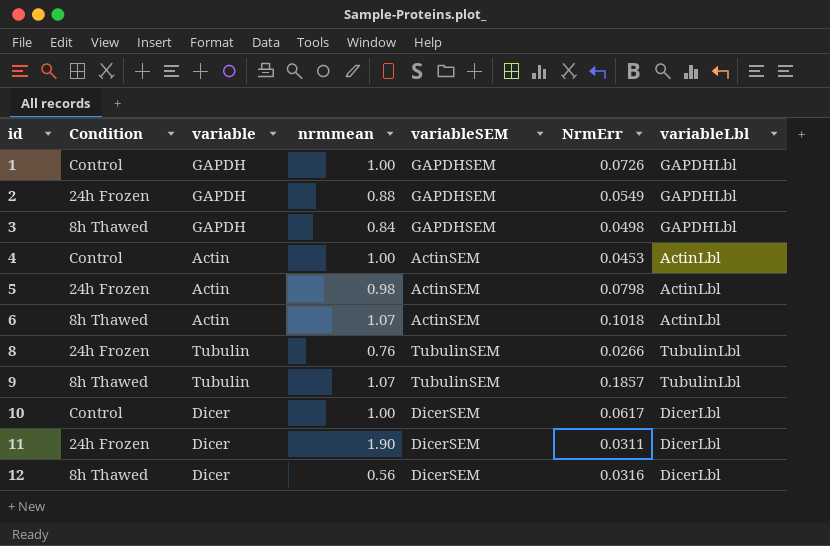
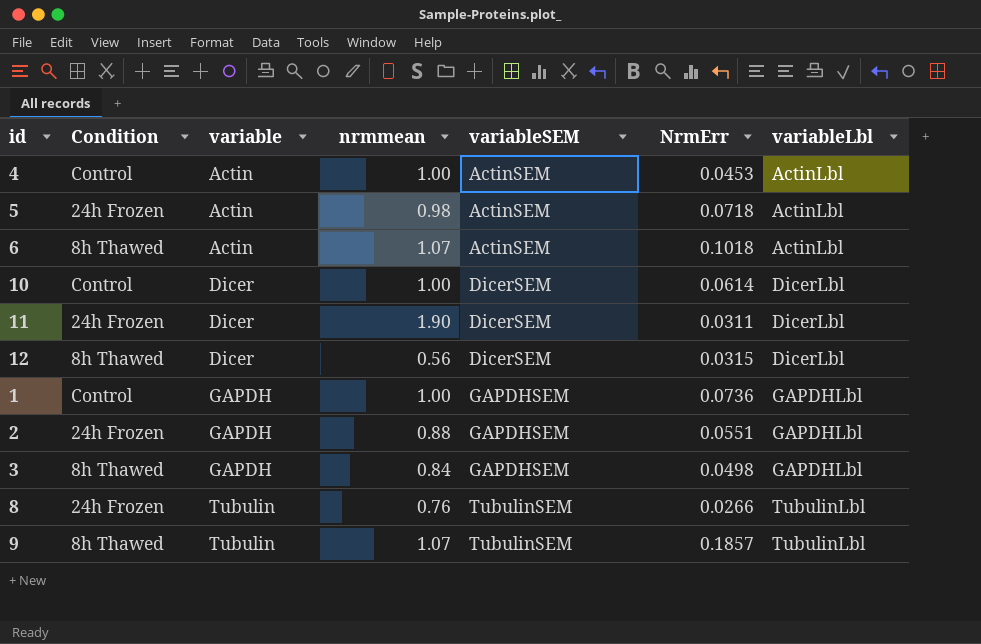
row order: id ascending -> variable ascending
5 | NrmErr: 0.0798 -> 0.0718
10 | NrmErr: 0.0617 -> 0.0614
12 | NrmErr: 0.0316 -> 0.0315
1 | NrmErr: 0.0726 -> 0.0736
2 | NrmErr: 0.0549 -> 0.0551

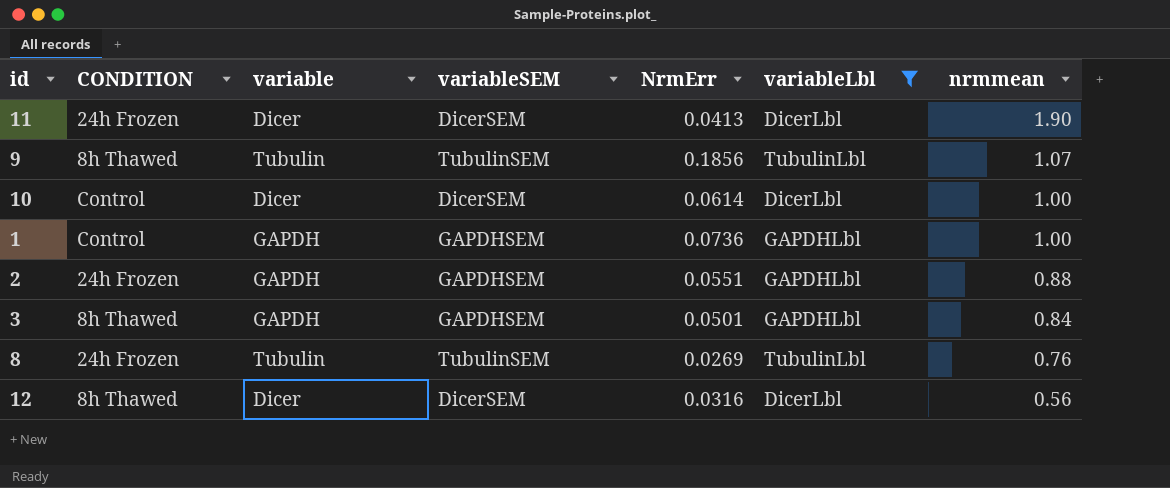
filter: none -> variableLbl != ActinLbl
row order: variable ascending -> nrmmean descending
column name: Condition -> CONDITION
column nrmmean | position: 4 -> 7
11 | NrmErr: 0.0311 -> 0.0413
9 | NrmErr: 0.1857 -> 0.1856
3 | NrmErr: 0.0498 -> 0.0501
8 | NrmErr: 0.0266 -> 0.0269
12 | NrmErr: 0.0315 -> 0.0316

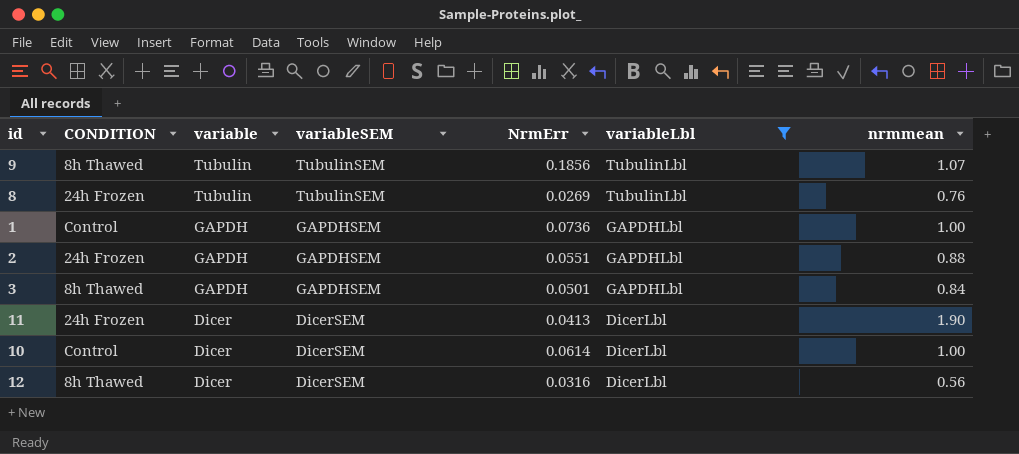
row order: nrmmean descending -> variable descending

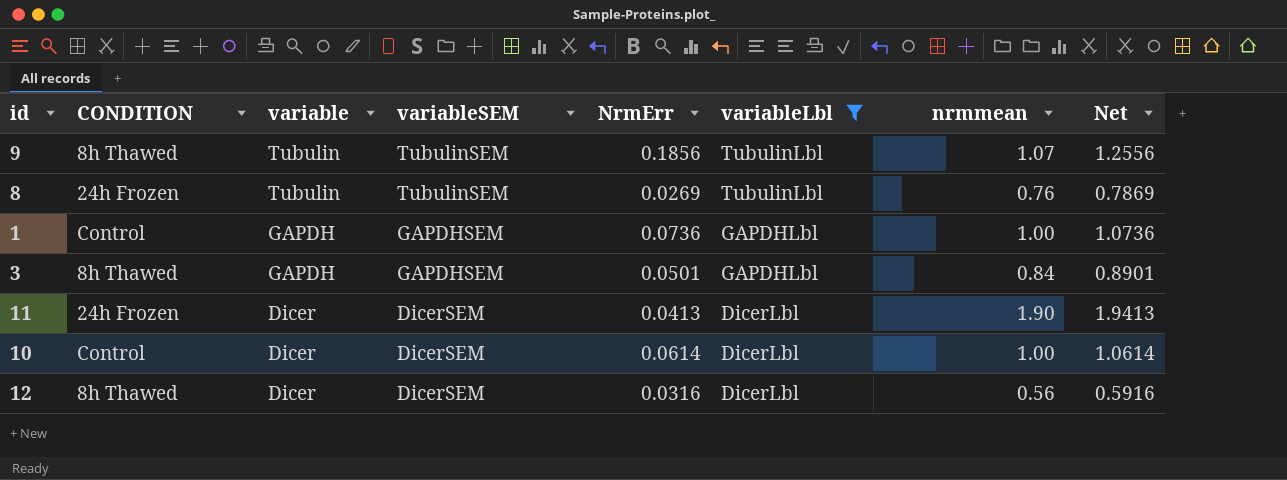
column Net | formula: none -> [NrmErr] + [nrmmean]
row 2: 24h Frozen | GAPDH | GAPDHSEM | 0.0551 | GAPDHLbl | 0.88 -> none

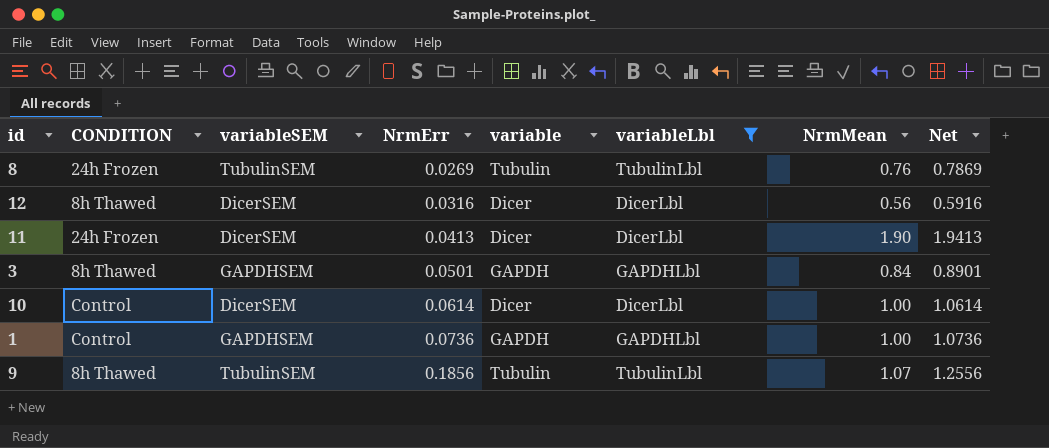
row order: variable descending -> NrmErr ascending
column variable | position: 3 -> 5
column name: nrmmean -> NrmMean

